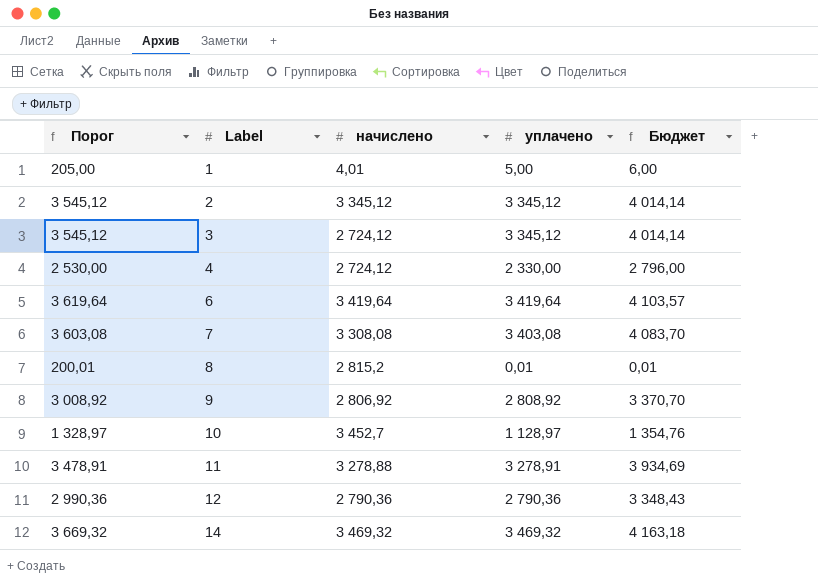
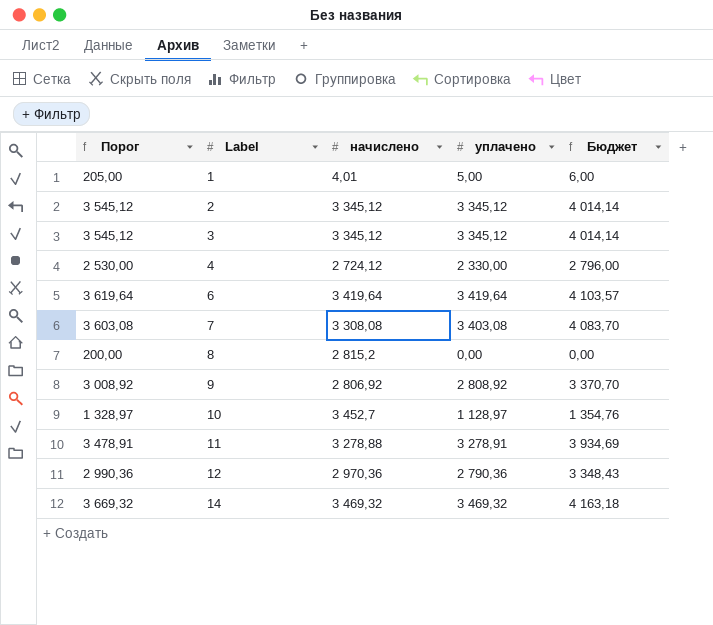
3 | начислено: 2 724,12 -> 3 345,12
8 | Порог: 200,01 -> 200,00
8 | уплачено: 0,01 -> 0,00
8 | Бюджет: 0,01 -> 0,00
12 | начислено: 2 790,36 -> 2 970,36

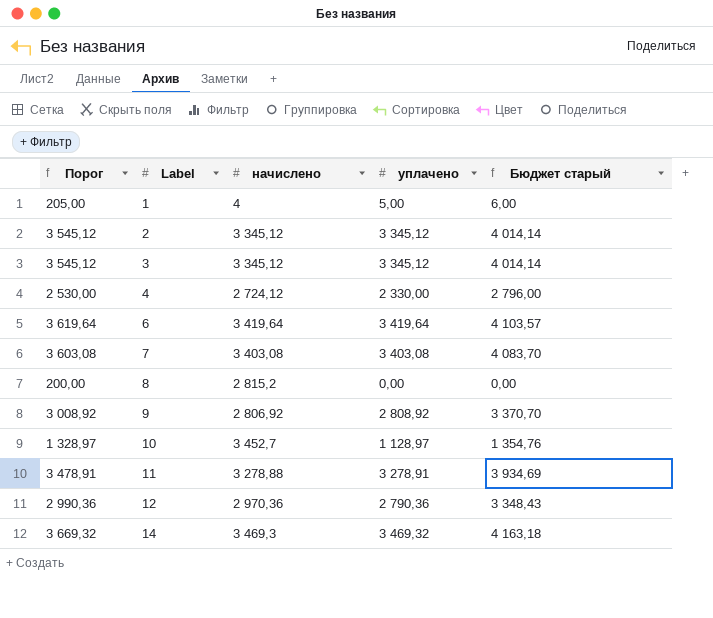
column name: Бюджет -> Бюджет старый
1 | начислено: 4,01 -> 4
7 | начислено: 3 308,08 -> 3 403,08
14 | начислено: 3 469,32 -> 3 469,3

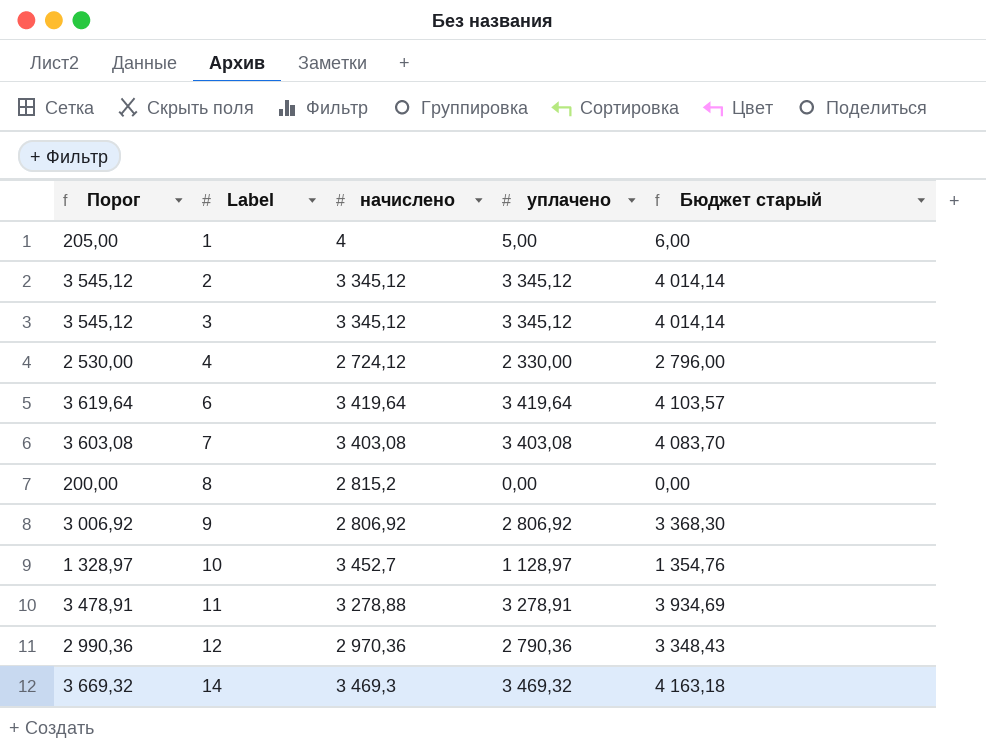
9 | Порог: 3 008,92 -> 3 006,92
9 | уплачено: 2 808,92 -> 2 806,92
9 | Бюджет старый: 3 370,70 -> 3 368,30

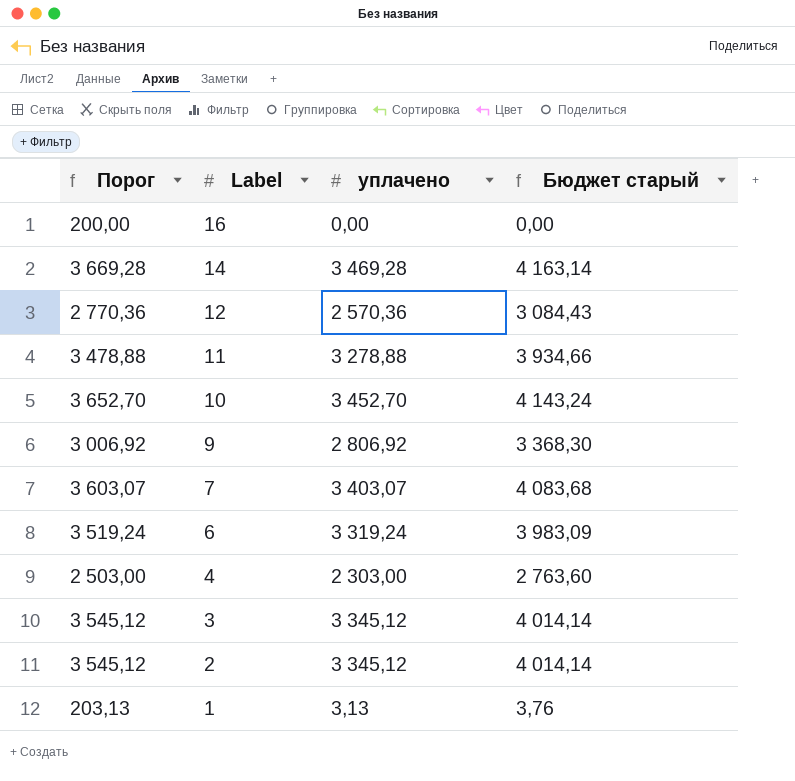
row order: Label ascending -> Label descending
column начислено | position: 3 -> none
row 8: 200,00 | 2 815,2 | 0,00 | 0,00 -> none
row 16: none -> 200,00 | 0,00 | 0,00
14 | Порог: 3 669,32 -> 3 669,28
14 | уплачено: 3 469,32 -> 3 469,28
14 | Бюджет старый: 4 163,18 -> 4 163,14
12 | Порог: 2 990,36 -> 2 770,36
12 | уплачено: 2 790,36 -> 2 570,36
12 | Бюджет старый: 3 348,43 -> 3 084,43
11 | Порог: 3 478,91 -> 3 478,88
11 | уплачено: 3 278,91 -> 3 278,88
11 | Бюджет старый: 3 934,69 -> 3 934,66
10 | Порог: 1 328,97 -> 3 652,70
10 | уплачено: 1 128,97 -> 3 452,70
10 | Бюджет старый: 1 354,76 -> 4 143,24
7 | Порог: 3 603,08 -> 3 603,07
7 | уплачено: 3 403,08 -> 3 403,07
7 | Бюджет старый: 4 083,70 -> 4 083,68
6 | Порог: 3 619,64 -> 3 519,24
6 | уплачено: 3 419,64 -> 3 319,24
6 | Бюджет старый: 4 103,57 -> 3 983,09
4 | Порог: 2 530,00 -> 2 503,00
4 | уплачено: 2 330,00 -> 2 303,00
4 | Бюджет старый: 2 796,00 -> 2 763,60
1 | Порог: 205,00 -> 203,13
1 | уплачено: 5,00 -> 3,13
1 | Бюджет старый: 6,00 -> 3,76

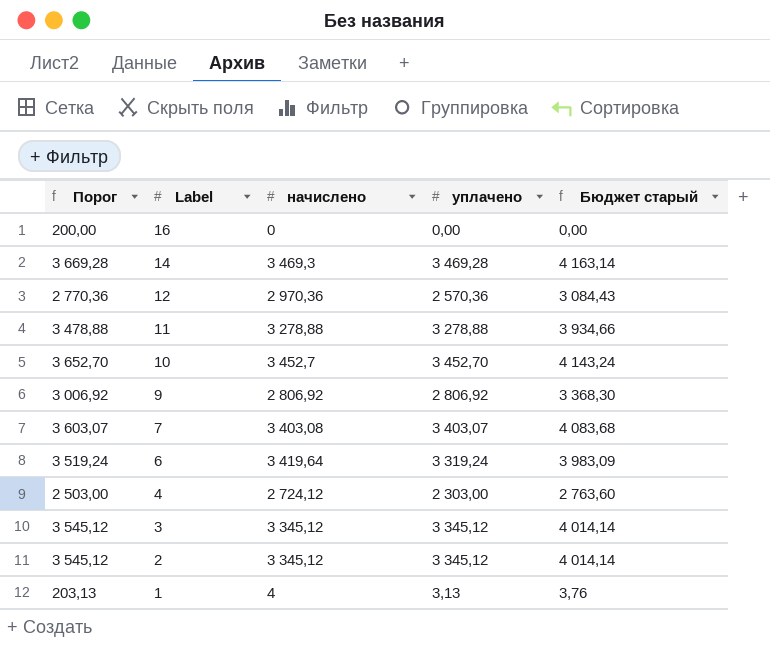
column начислено | position: none -> 3

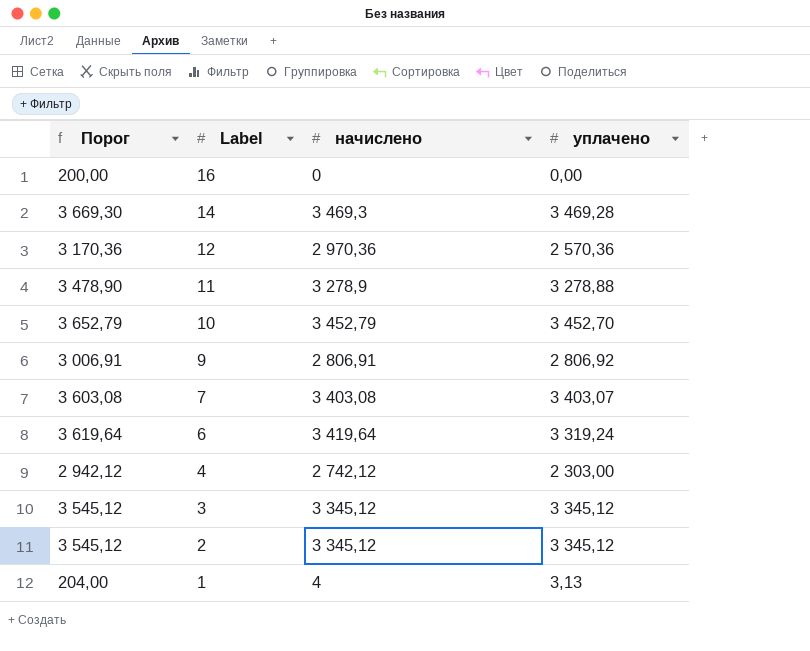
column Бюджет старый | formula: [уплачено] * 1,2 -> none
column Порог | formula: [уплачено] + 200 -> [начислено] + 200
11 | начислено: 3 278,88 -> 3 278,9
10 | начислено: 3 452,7 -> 3 452,79
9 | начислено: 2 806,92 -> 2 806,91
4 | начислено: 2 724,12 -> 2 742,12

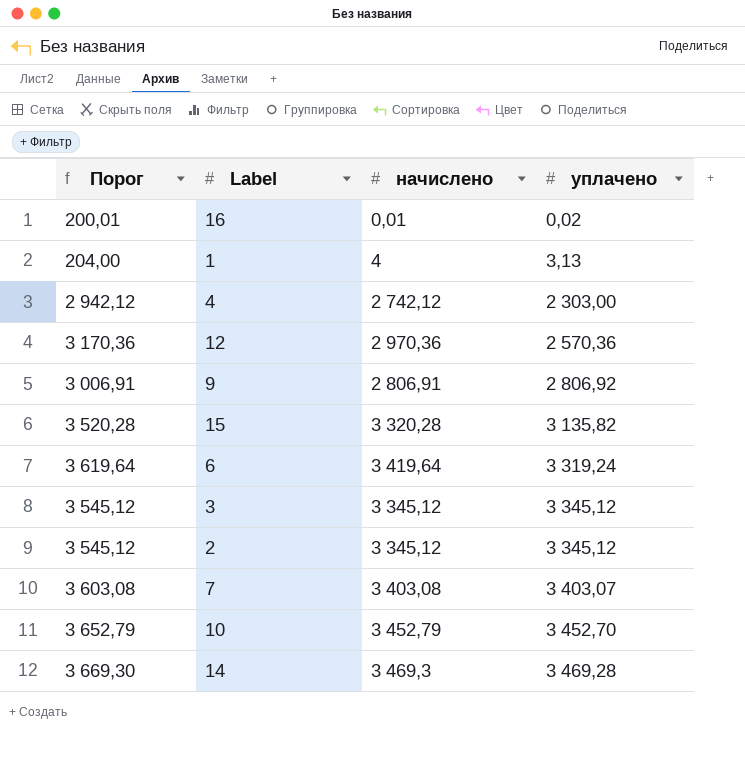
row order: Label descending -> уплачено ascending
row 11: 3 478,90 | 3 278,9 | 3 278,88 -> none
16 | Порог: 200,00 -> 200,01
16 | начислено: 0 -> 0,01
16 | уплачено: 0,00 -> 0,02
row 15: none -> 3 520,28 | 3 320,28 | 3 135,82

